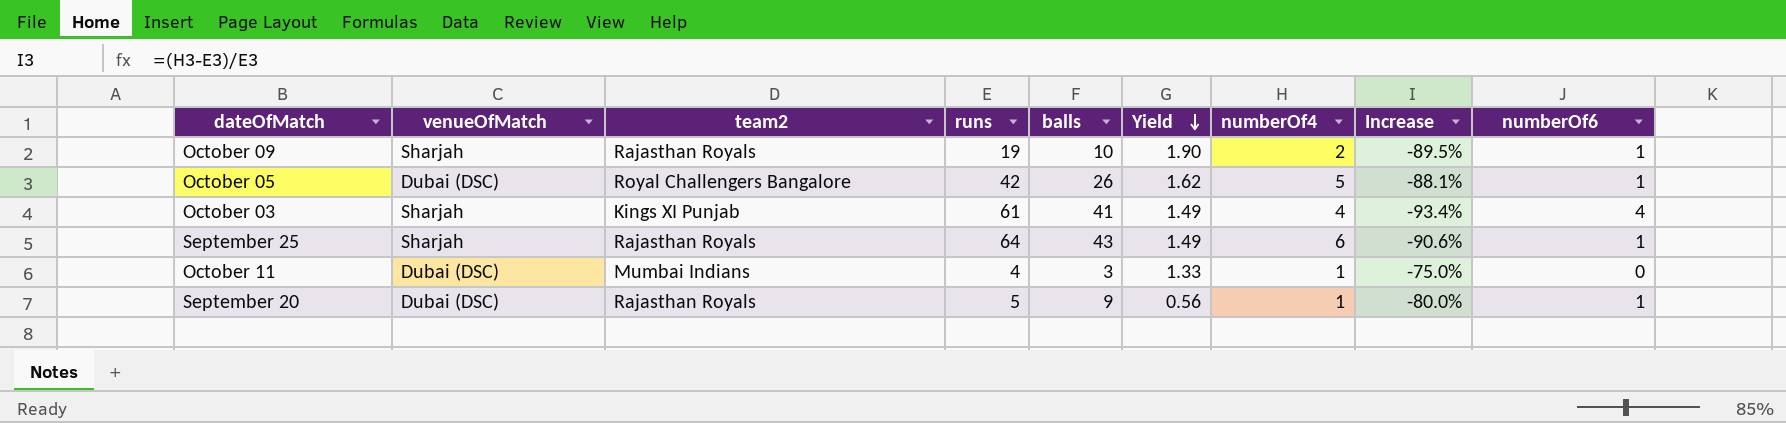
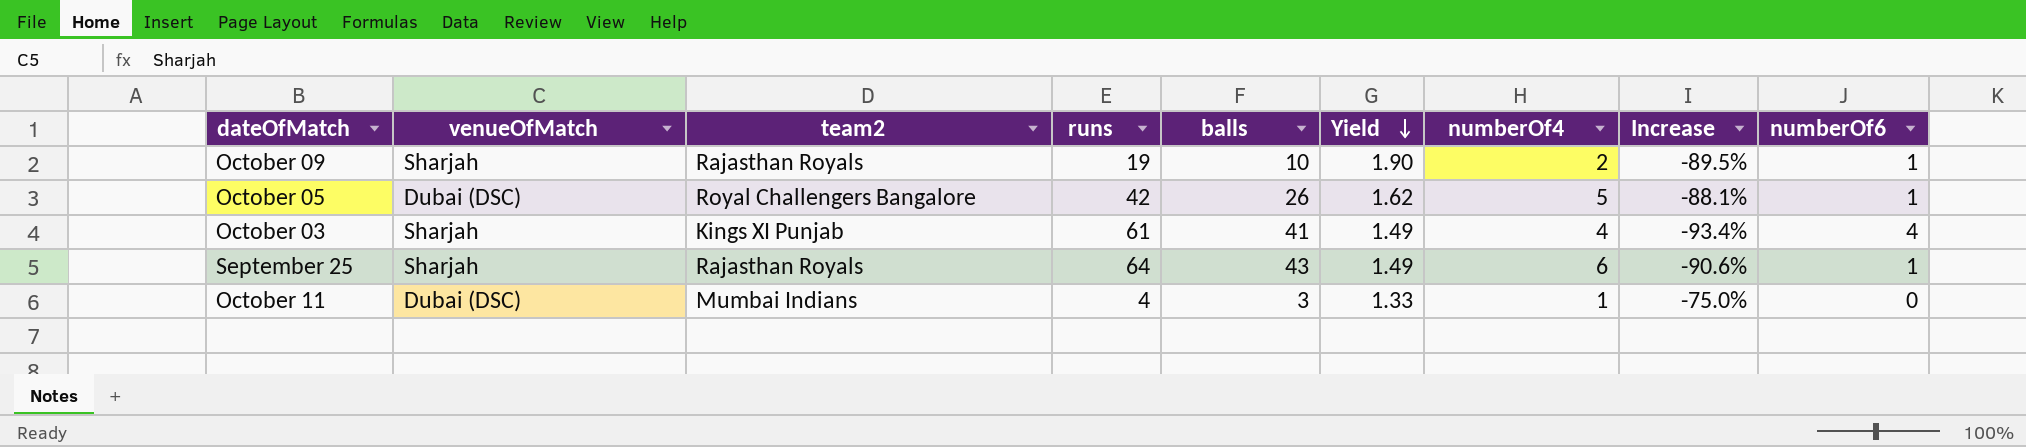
row September 20: Dubai (DSC) | Rajasthan Royals | 5 | 9 | 0.56 | 1 | -80.0% | 1 -> none

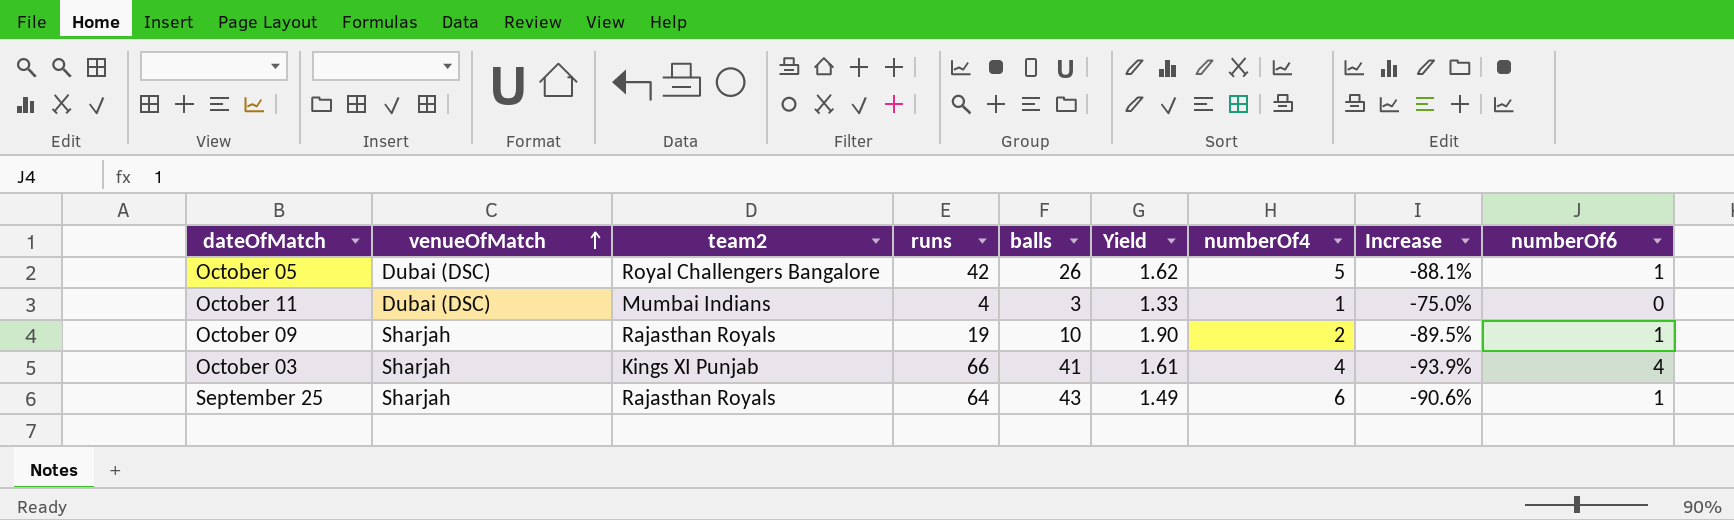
row order: Yield descending -> venueOfMatch ascending
October 03 | runs: 61 -> 66
October 03 | Yield: 1.49 -> 1.61
October 03 | Increase: -93.4% -> -93.9%

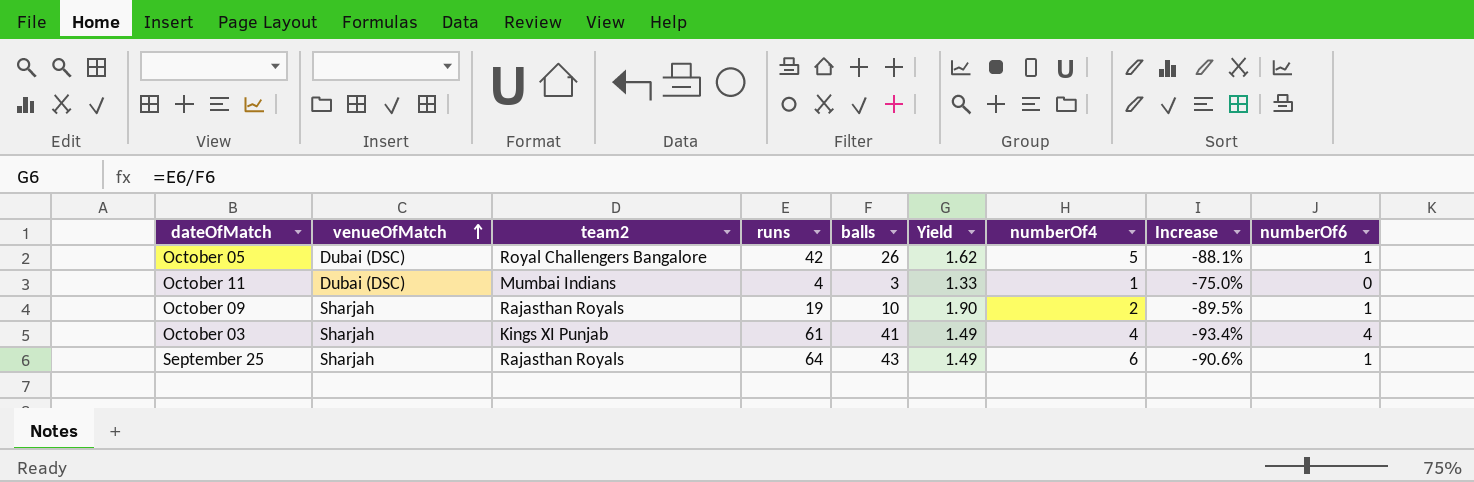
October 03 | runs: 66 -> 61
October 03 | Yield: 1.61 -> 1.49
October 03 | Increase: -93.9% -> -93.4%

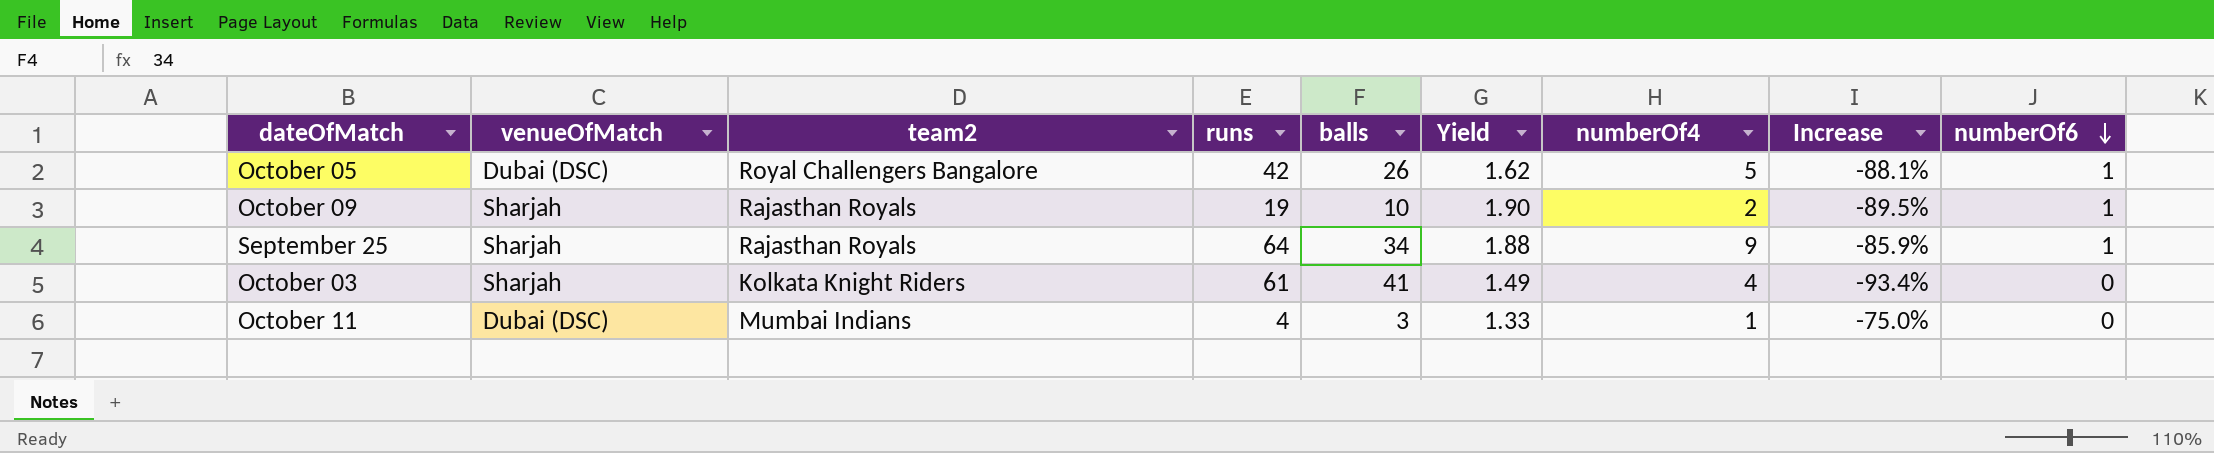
row order: venueOfMatch ascending -> numberOf6 descending
September 25 | balls: 43 -> 34
September 25 | Yield: 1.49 -> 1.88
September 25 | numberOf4: 6 -> 9
September 25 | Increase: -90.6% -> -85.9%
October 03 | team2: Kings XI Punjab -> Kolkata Knight Riders
October 03 | numberOf6: 4 -> 0

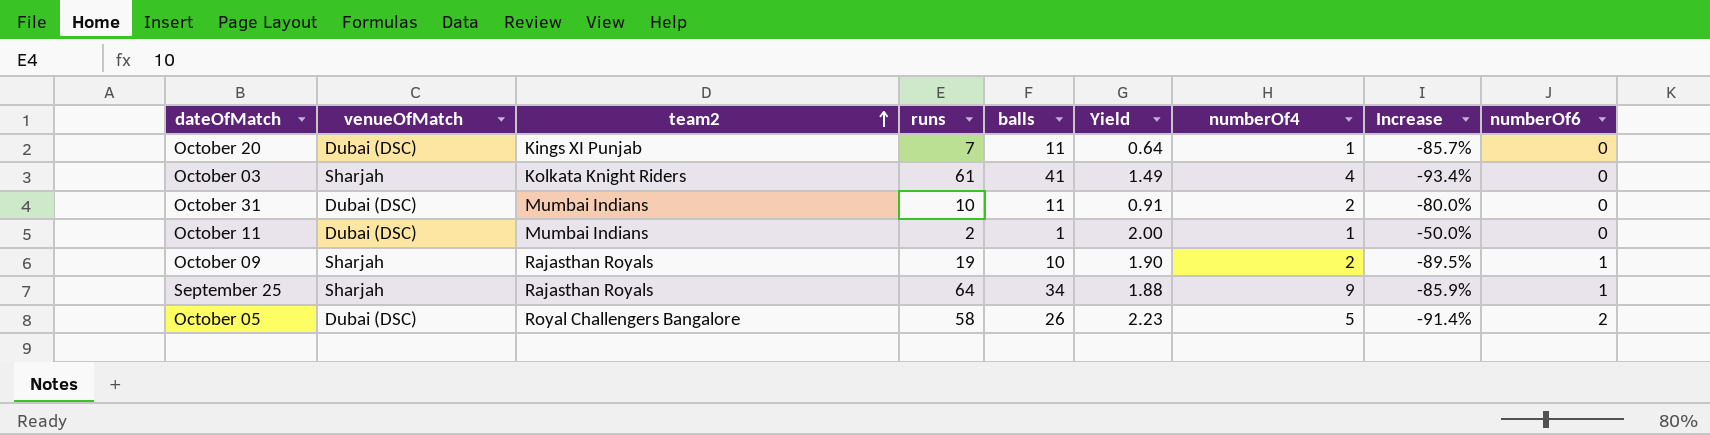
row order: numberOf6 descending -> team2 ascending
row October 20: none -> Dubai (DSC) | Kings XI Punjab | 7 | 11 | 0.64 | 1 | -85.7% | 0
row October 31: none -> Dubai (DSC) | Mumbai Indians | 10 | 11 | 0.91 | 2 | -80.0% | 0
October 11 | runs: 4 -> 2
October 11 | balls: 3 -> 1
October 11 | Yield: 1.33 -> 2.00
October 11 | Increase: -75.0% -> -50.0%
October 05 | runs: 42 -> 58
October 05 | Yield: 1.62 -> 2.23
October 05 | Increase: -88.1% -> -91.4%
October 05 | numberOf6: 1 -> 2

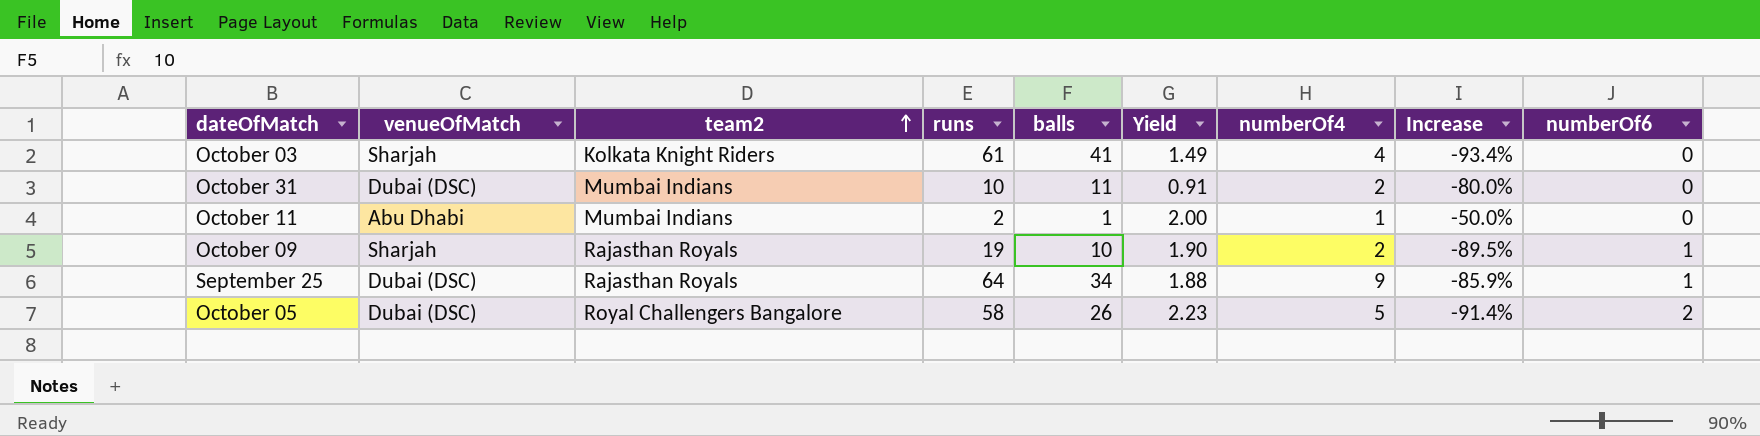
row October 20: Dubai (DSC) | Kings XI Punjab | 7 | 11 | 0.64 | 1 | -85.7% | 0 -> none
October 11 | venueOfMatch: Dubai (DSC) -> Abu Dhabi
September 25 | venueOfMatch: Sharjah -> Dubai (DSC)

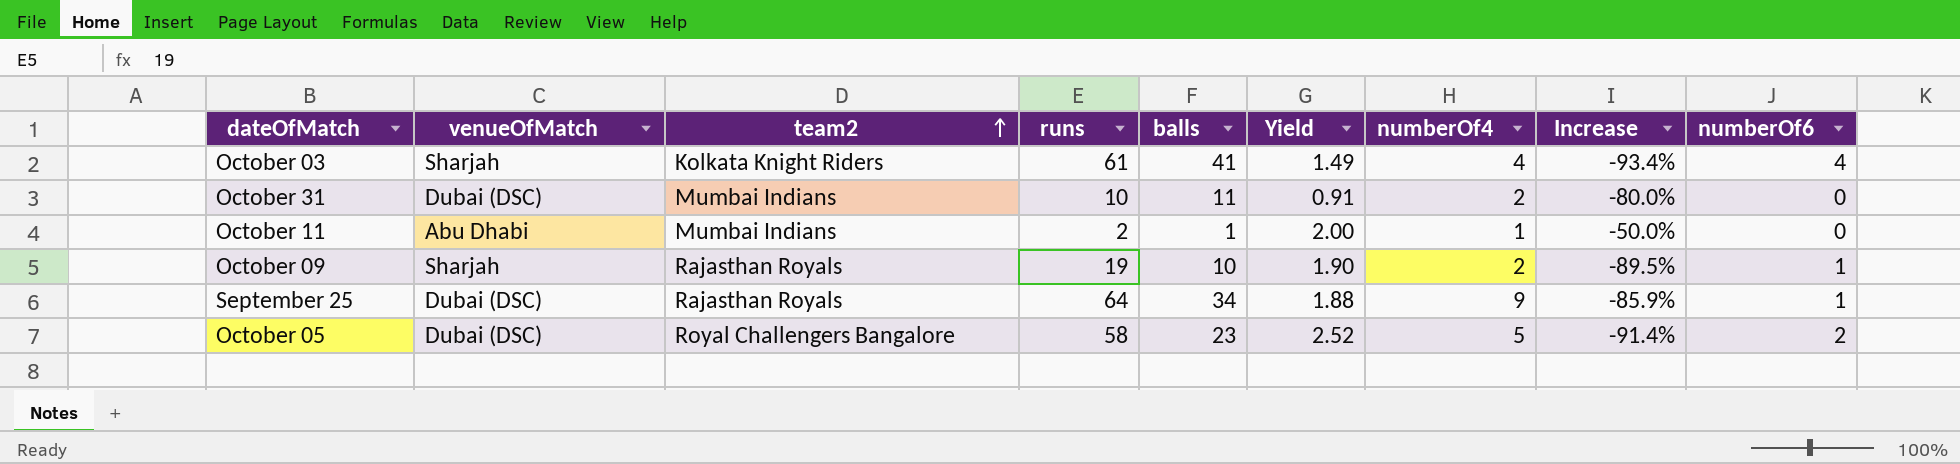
October 03 | numberOf6: 0 -> 4
October 05 | balls: 26 -> 23
October 05 | Yield: 2.23 -> 2.52

